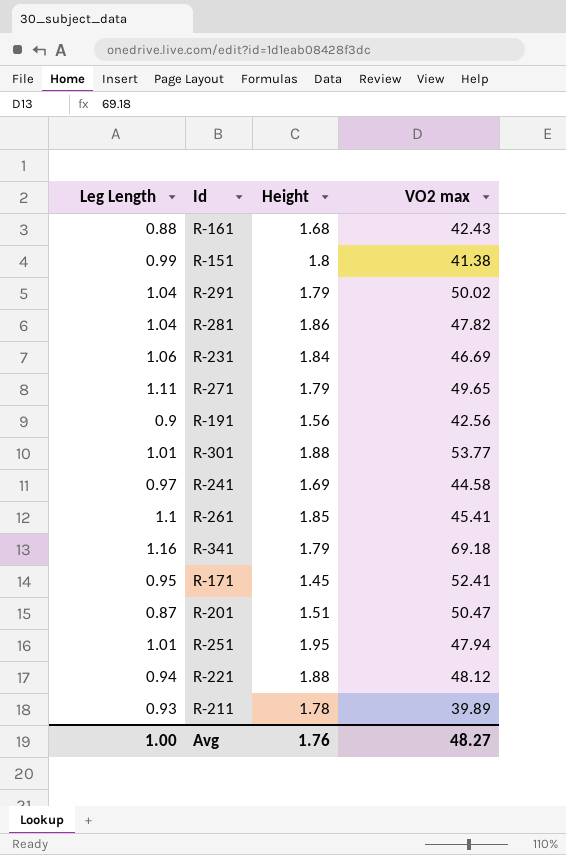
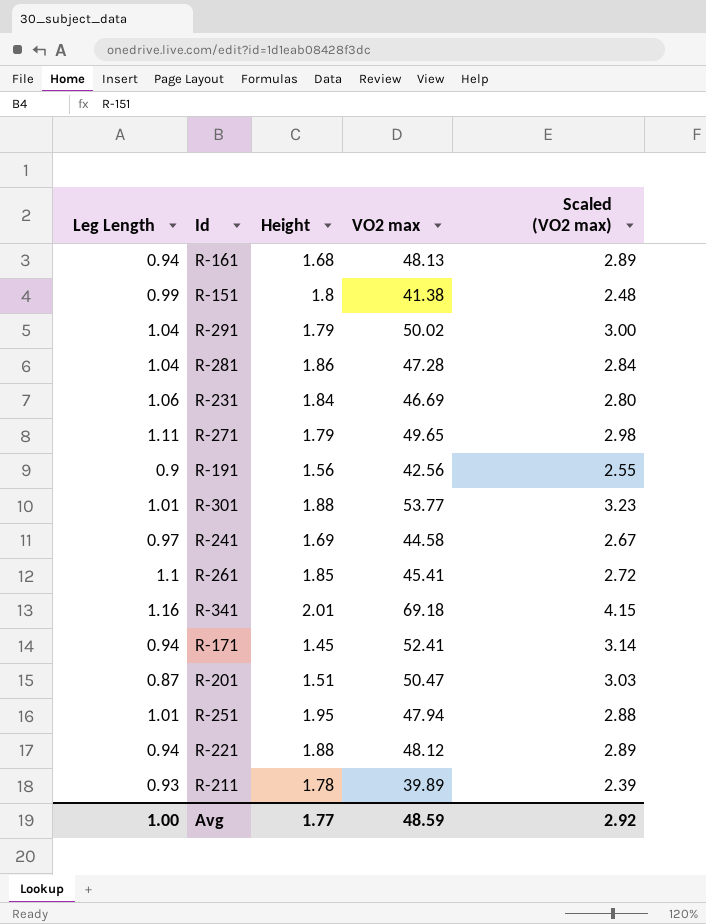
column Scaled (VO2 max) | formula: none -> [VO2 max] * 0.06
R-161 | Leg Length: 0.88 -> 0.94
R-161 | VO2 max: 42.43 -> 48.13
R-281 | VO2 max: 47.82 -> 47.28
R-341 | Height: 1.79 -> 2.01
R-171 | Leg Length: 0.95 -> 0.94
Avg | Height: 1.76 -> 1.77
Avg | VO2 max: 48.27 -> 48.59

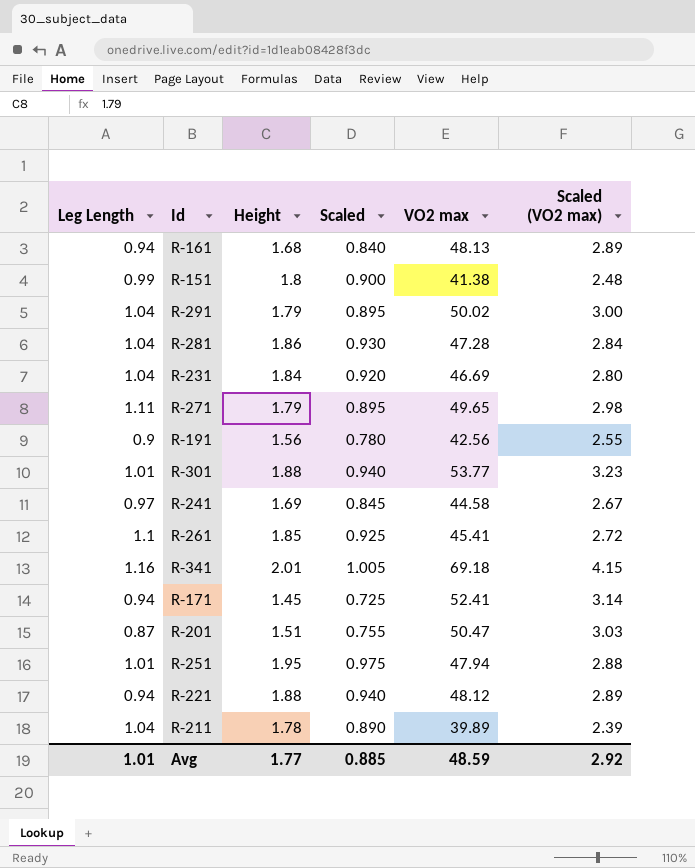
column Scaled | formula: none -> [Height] * 0.5
R-231 | Leg Length: 1.06 -> 1.04
R-211 | Leg Length: 0.93 -> 1.04
Avg | Leg Length: 1.00 -> 1.01

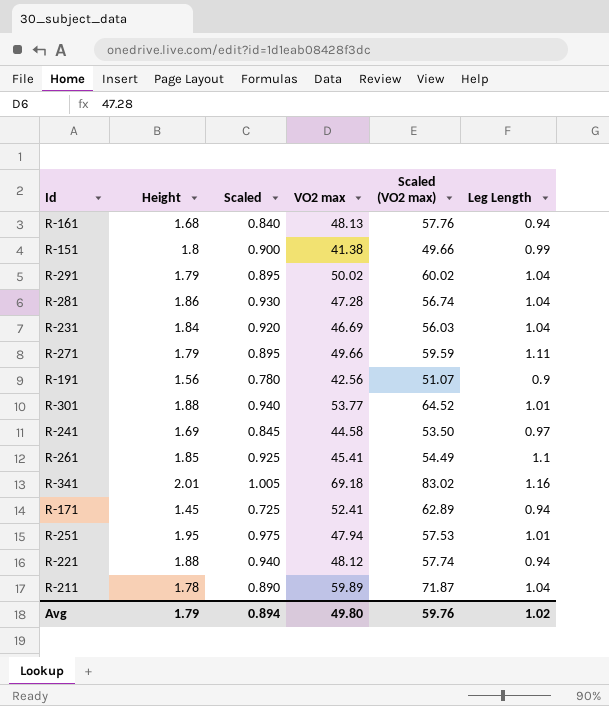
column Scaled (VO2 max) | formula: [VO2 max] * 0.06 -> [VO2 max] * 1.2
column Leg Length | position: 1 -> 6
row R-201: 0.87 | 1.51 | 0.755 | 50.47 | 3.03 -> none
R-271 | VO2 max: 49.65 -> 49.66
R-211 | VO2 max: 39.89 -> 59.89
Avg | Height: 1.77 -> 1.79
Avg | Scaled: 0.885 -> 0.894
Avg | VO2 max: 48.59 -> 49.80
Avg | Scaled (VO2 max): 2.92 -> 59.76
Avg | Leg Length: 1.01 -> 1.02

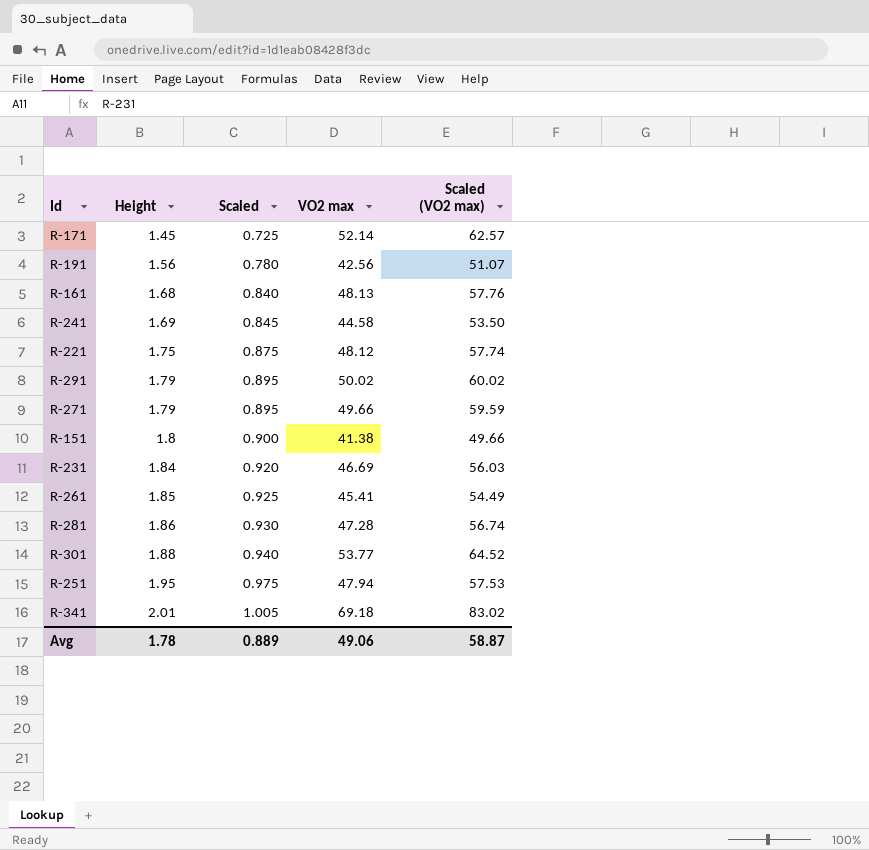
row order: none -> Height ascending
column Leg Length | position: 6 -> none
row R-211: 1.78 | 0.890 | 59.89 | 71.87 | 1.04 -> none
R-171 | VO2 max: 52.41 -> 52.14
R-171 | Scaled (VO2 max): 62.89 -> 62.57
R-221 | Height: 1.88 -> 1.75
R-221 | Scaled: 0.940 -> 0.875
Avg | Height: 1.79 -> 1.78
Avg | Scaled: 0.894 -> 0.889
Avg | VO2 max: 49.80 -> 49.06
Avg | Scaled (VO2 max): 59.76 -> 58.87

